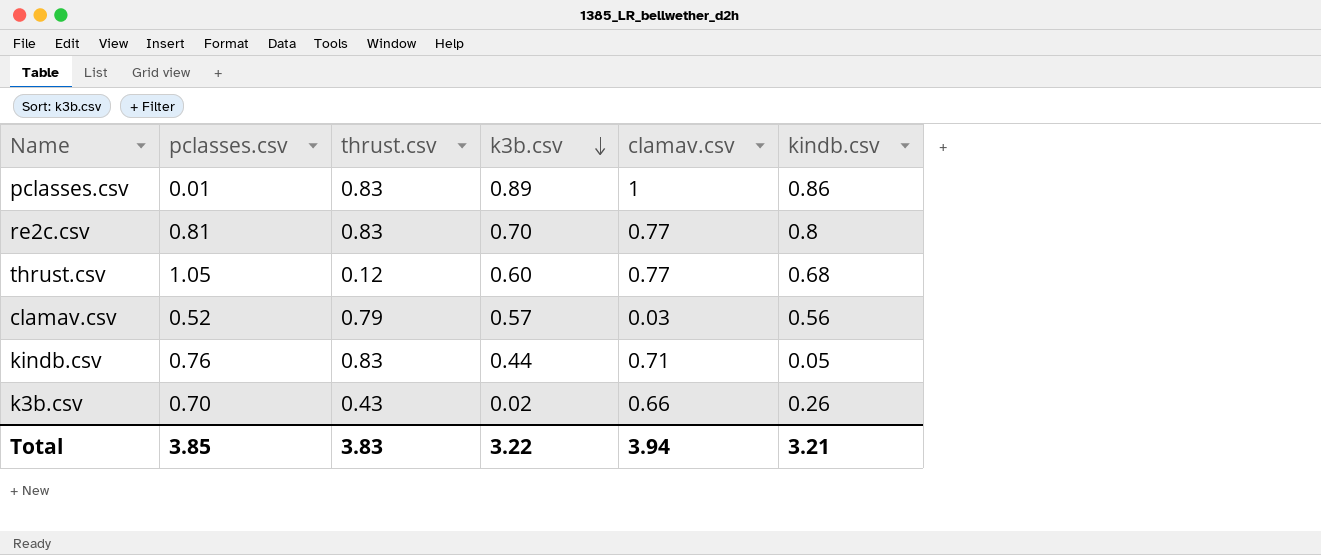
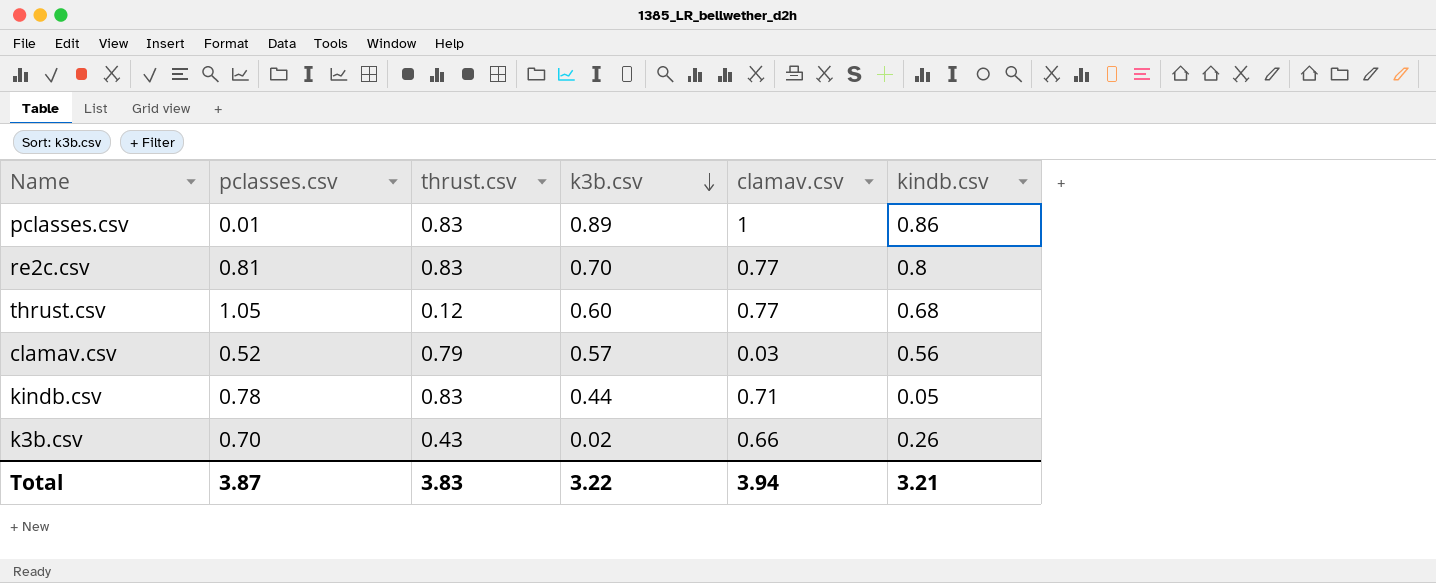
kindb.csv | pclasses.csv: 0.76 -> 0.78
Total | pclasses.csv: 3.85 -> 3.87

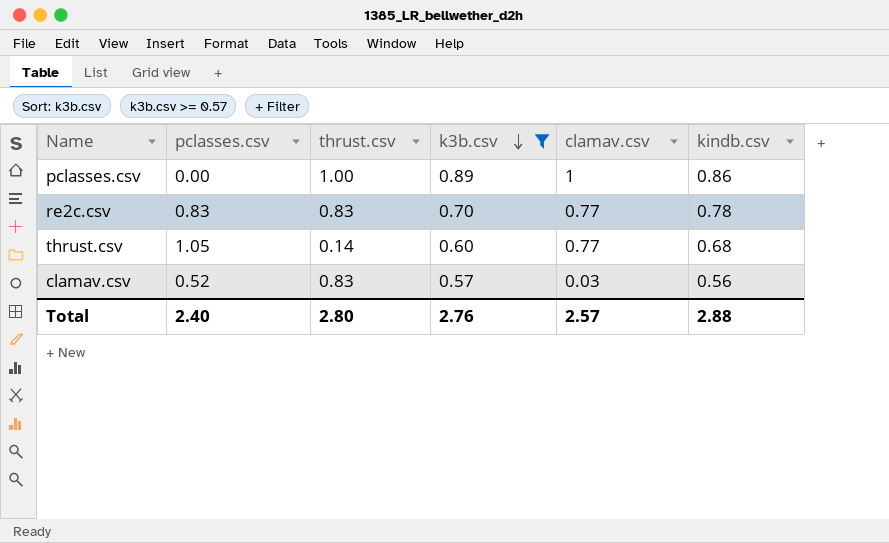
filter: none -> k3b.csv >= 0.57
pclasses.csv | pclasses.csv: 0.01 -> 0.00
pclasses.csv | thrust.csv: 0.83 -> 1.00
re2c.csv | pclasses.csv: 0.81 -> 0.83
re2c.csv | kindb.csv: 0.8 -> 0.78
thrust.csv | thrust.csv: 0.12 -> 0.14
clamav.csv | thrust.csv: 0.79 -> 0.83
Total | pclasses.csv: 3.87 -> 2.40
Total | thrust.csv: 3.83 -> 2.80
Total | k3b.csv: 3.22 -> 2.76
Total | clamav.csv: 3.94 -> 2.57
Total | kindb.csv: 3.21 -> 2.88

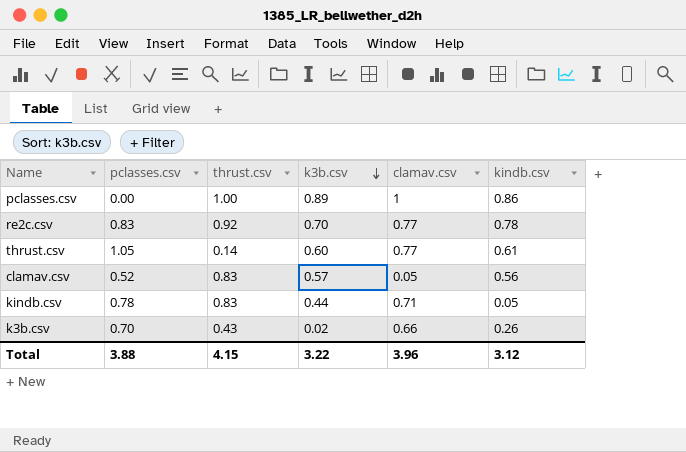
filter: k3b.csv >= 0.57 -> none
re2c.csv | thrust.csv: 0.83 -> 0.92
thrust.csv | kindb.csv: 0.68 -> 0.61
clamav.csv | clamav.csv: 0.03 -> 0.05
Total | pclasses.csv: 2.40 -> 3.88
Total | thrust.csv: 2.80 -> 4.15
Total | k3b.csv: 2.76 -> 3.22
Total | clamav.csv: 2.57 -> 3.96
Total | kindb.csv: 2.88 -> 3.12

